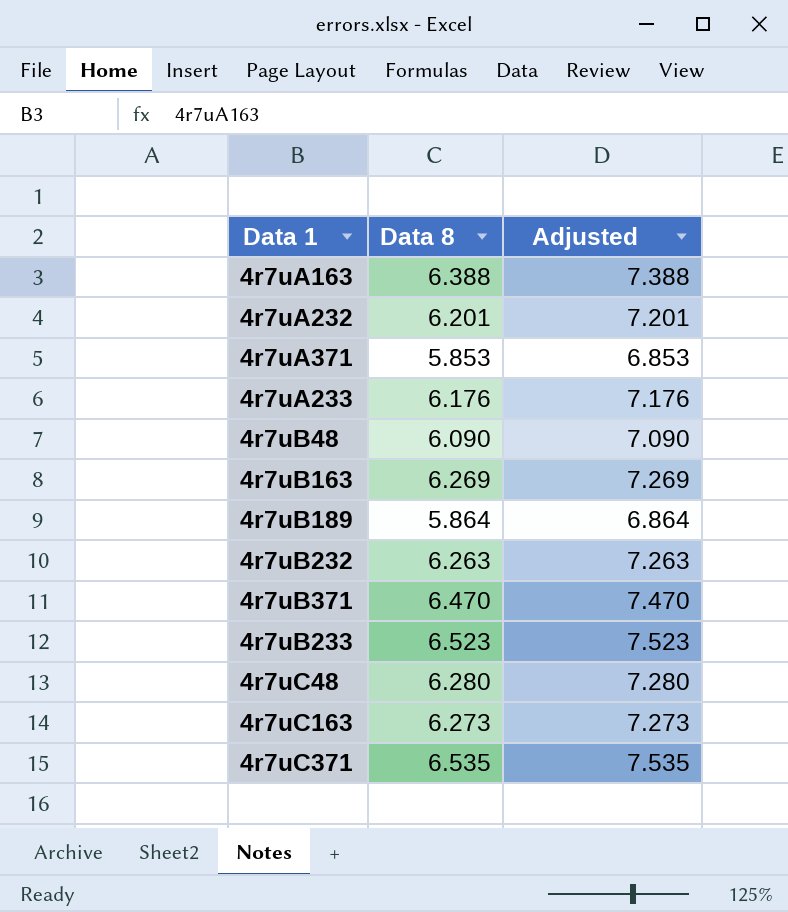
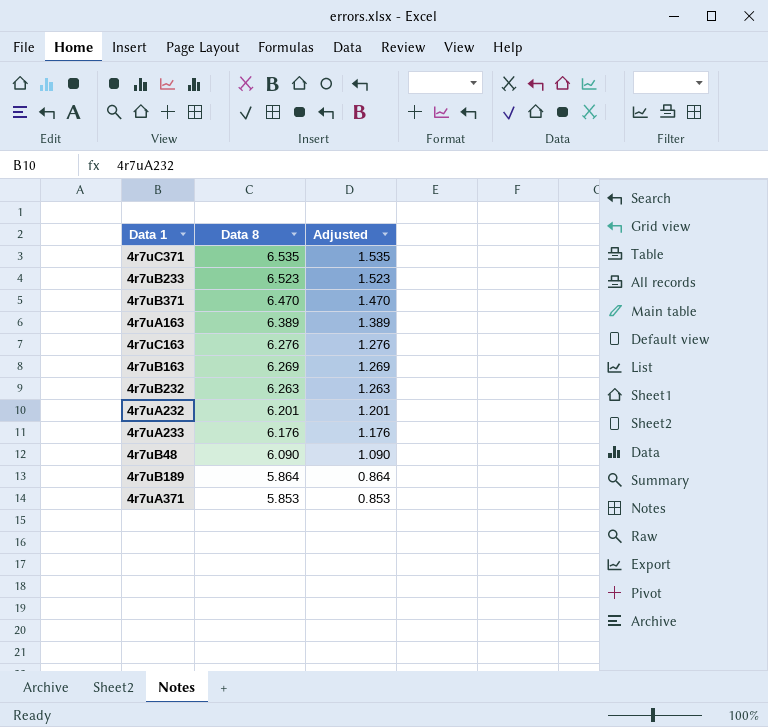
row order: none -> Data 8 descending
column Adjusted | formula: [Data 8] + 1 -> [Data 8] - 5
row 4r7uC48: 6.280 | 7.280 -> none
4r7uA163 | Data 8: 6.388 -> 6.389
4r7uC163 | Data 8: 6.273 -> 6.276

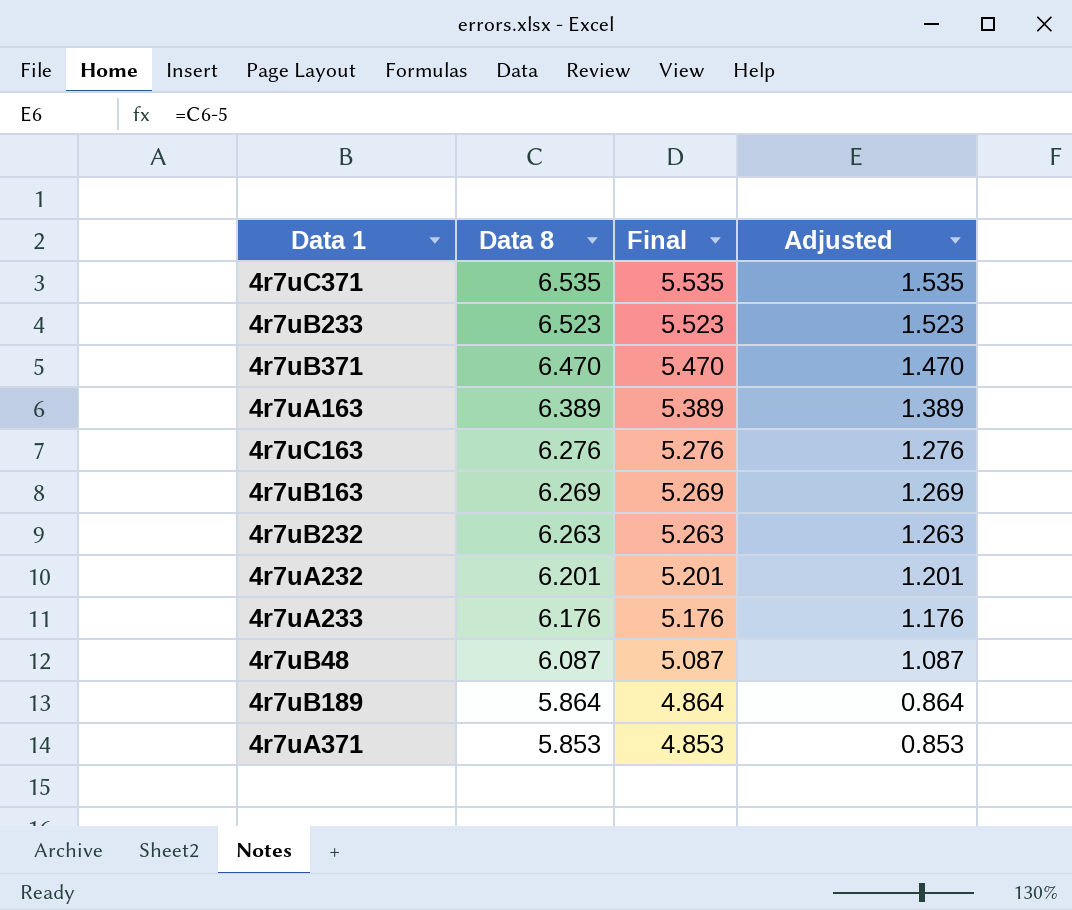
column Final | formula: none -> [Data 8] - 1
4r7uB48 | Data 8: 6.090 -> 6.087
4r7uB48 | Adjusted: 1.090 -> 1.087

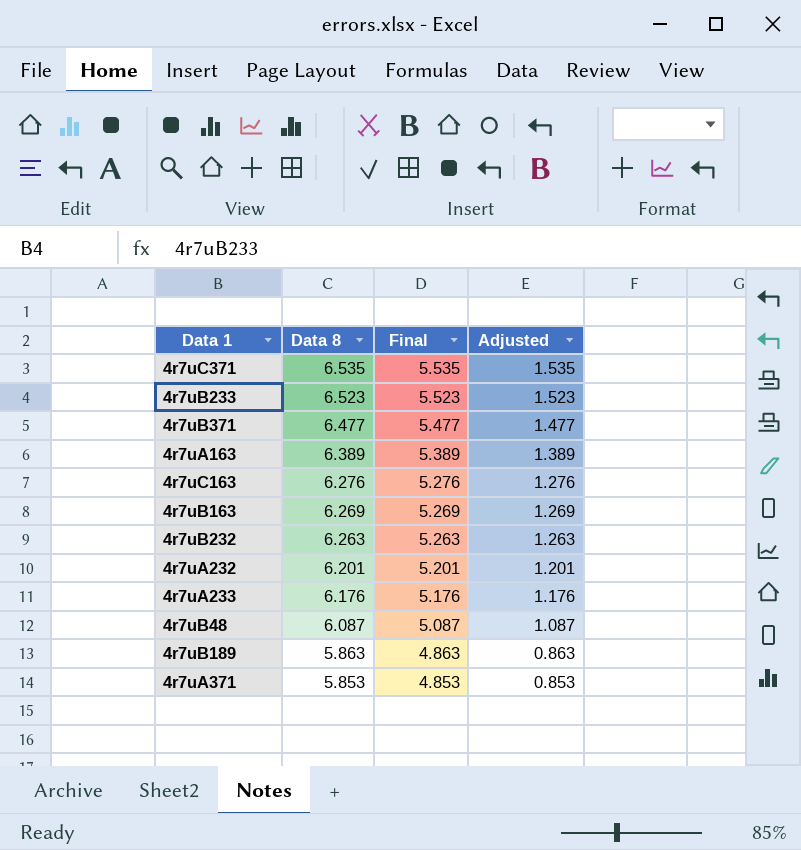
4r7uB371 | Data 8: 6.470 -> 6.477
4r7uB371 | Final: 5.470 -> 5.477
4r7uB371 | Adjusted: 1.470 -> 1.477
4r7uB189 | Data 8: 5.864 -> 5.863
4r7uB189 | Final: 4.864 -> 4.863
4r7uB189 | Adjusted: 0.864 -> 0.863

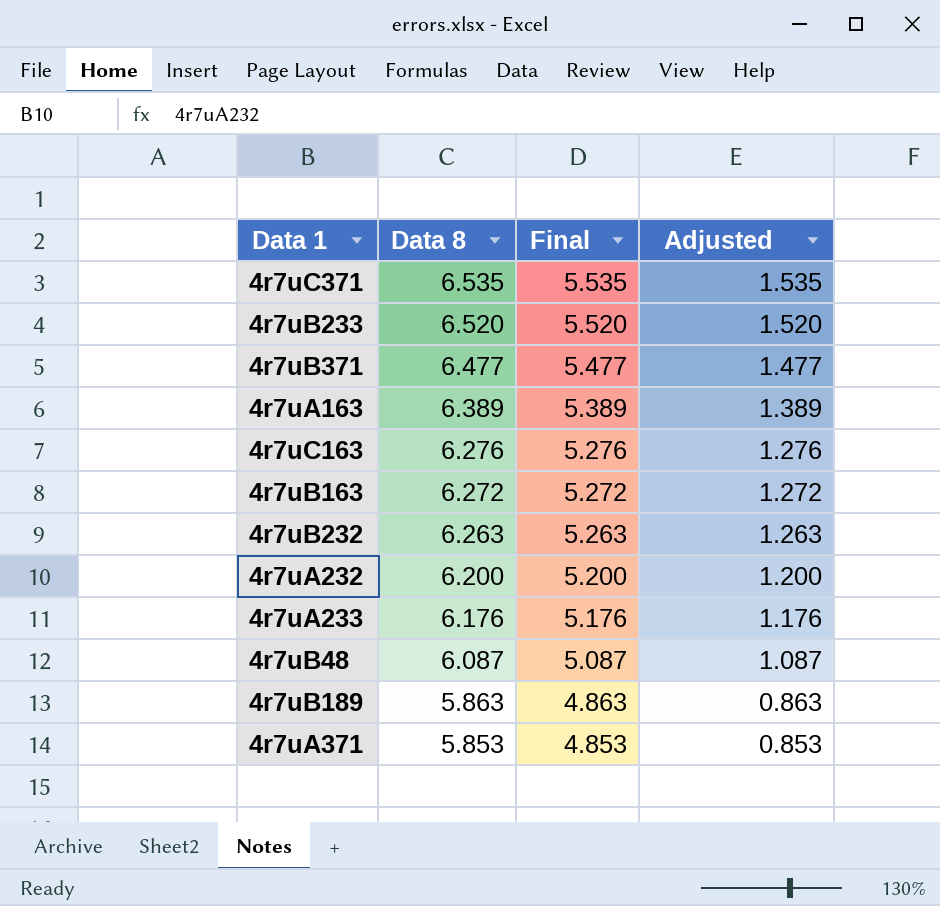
4r7uB233 | Data 8: 6.523 -> 6.520
4r7uB233 | Final: 5.523 -> 5.520
4r7uB233 | Adjusted: 1.523 -> 1.520
4r7uB163 | Data 8: 6.269 -> 6.272
4r7uB163 | Final: 5.269 -> 5.272
4r7uB163 | Adjusted: 1.269 -> 1.272
4r7uA232 | Data 8: 6.201 -> 6.200
4r7uA232 | Final: 5.201 -> 5.200
4r7uA232 | Adjusted: 1.201 -> 1.200

